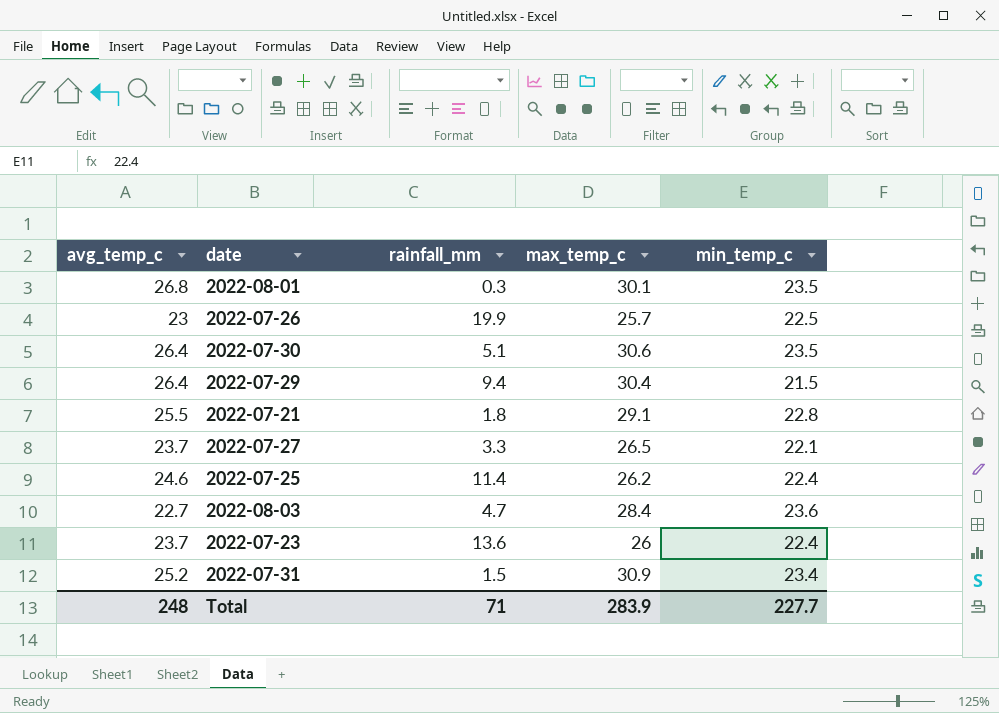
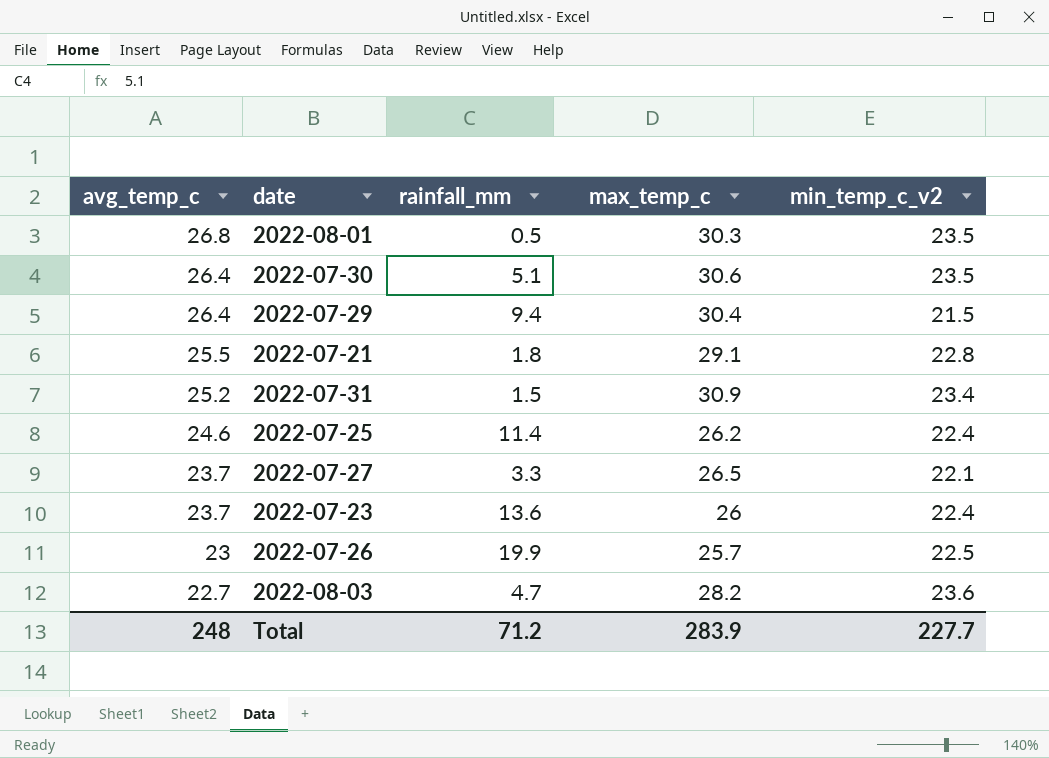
row order: none -> avg_temp_c descending
column name: min_temp_c -> min_temp_c_v2
2022-08-01 | rainfall_mm: 0.3 -> 0.5
2022-08-01 | max_temp_c: 30.1 -> 30.3
2022-08-03 | max_temp_c: 28.4 -> 28.2
Total | rainfall_mm: 71 -> 71.2

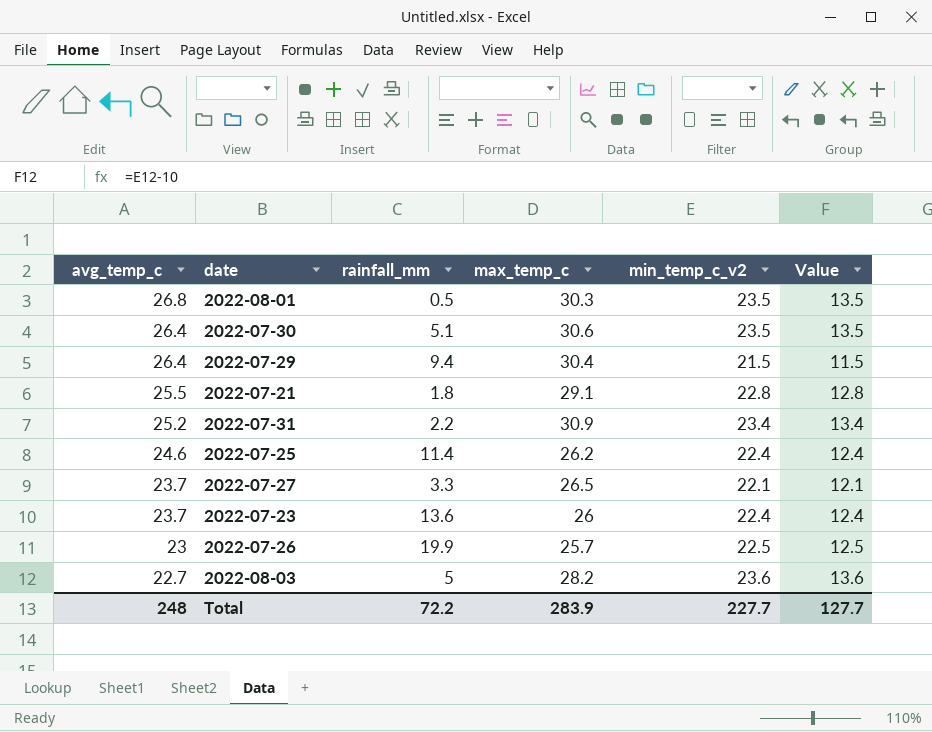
column Value | formula: none -> [min_temp_c_v2] - 10
2022-07-31 | rainfall_mm: 1.5 -> 2.2
2022-08-03 | rainfall_mm: 4.7 -> 5
Total | rainfall_mm: 71.2 -> 72.2

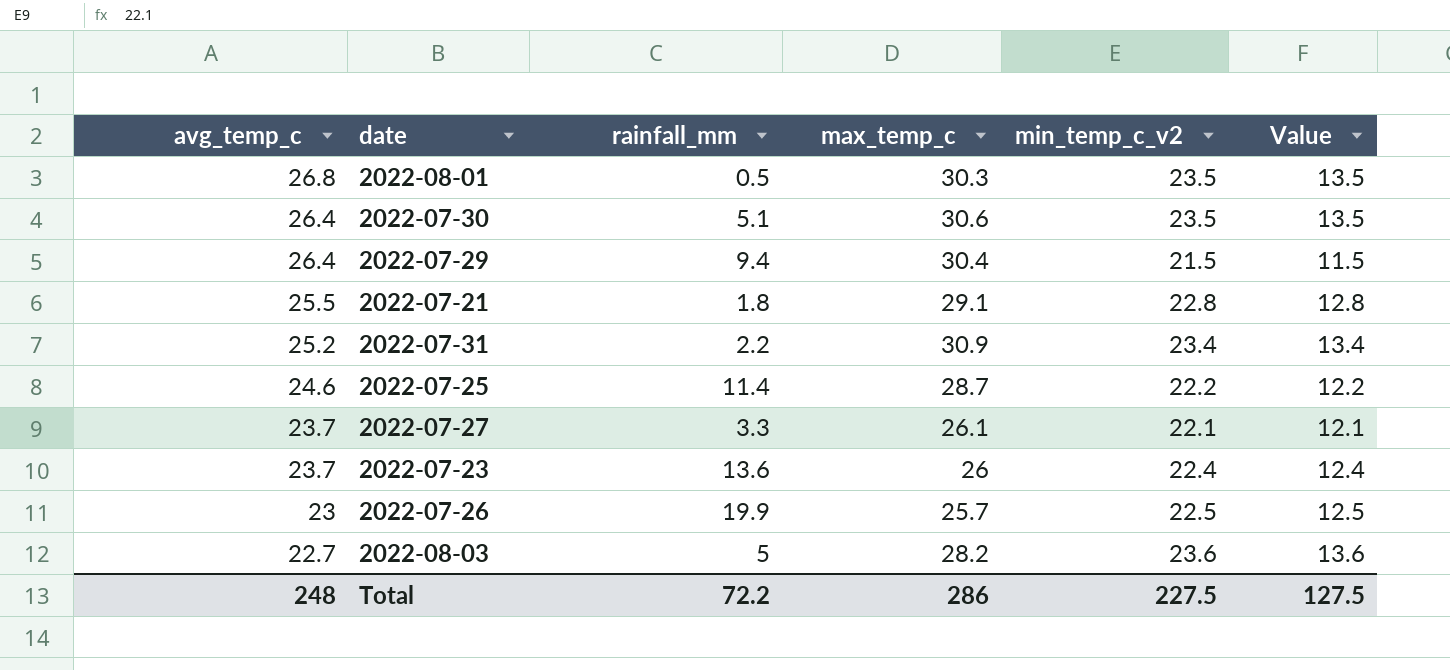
2022-07-25 | max_temp_c: 26.2 -> 28.7
2022-07-25 | min_temp_c_v2: 22.4 -> 22.2
2022-07-25 | Value: 12.4 -> 12.2
2022-07-27 | max_temp_c: 26.5 -> 26.1
Total | max_temp_c: 283.9 -> 286
Total | min_temp_c_v2: 227.7 -> 227.5
Total | Value: 127.7 -> 127.5

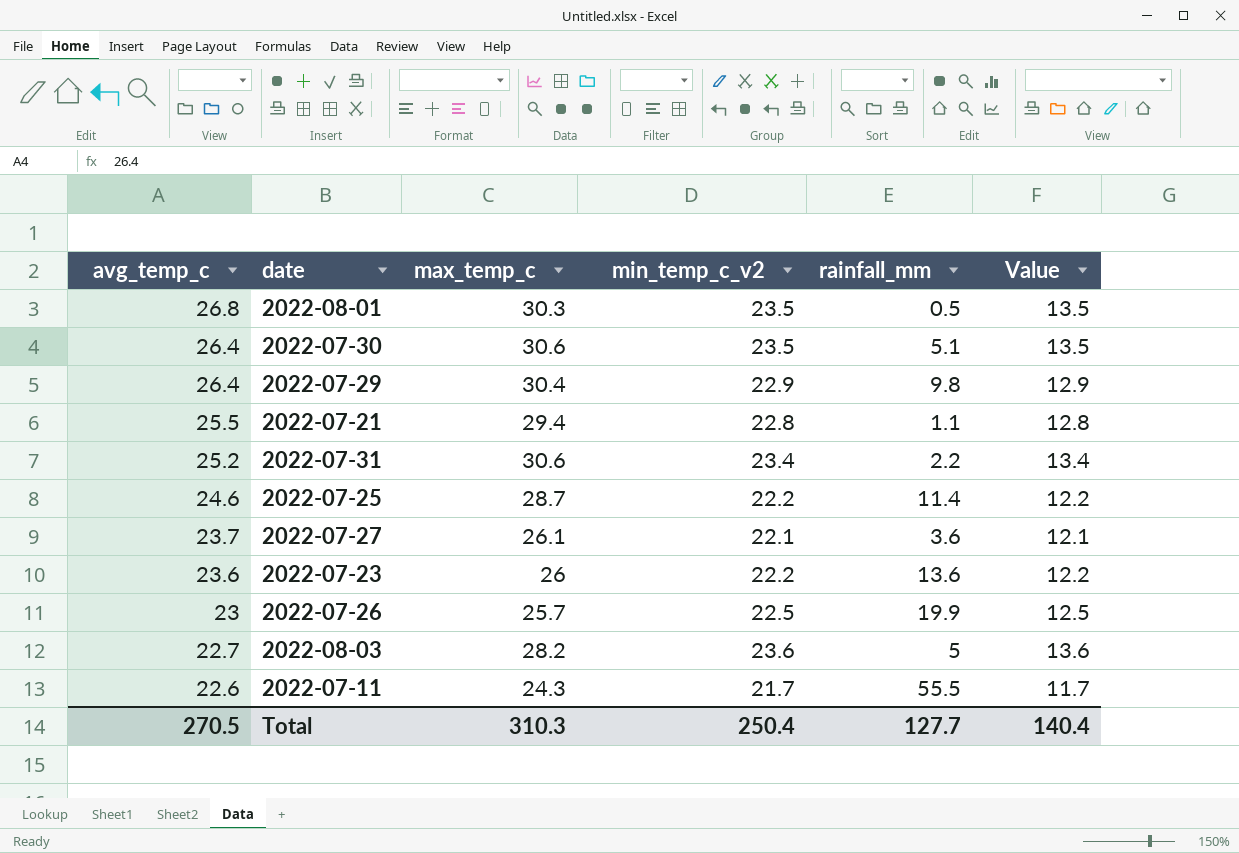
column rainfall_mm | position: 3 -> 5
2022-07-29 | min_temp_c_v2: 21.5 -> 22.9
2022-07-29 | rainfall_mm: 9.4 -> 9.8
2022-07-29 | Value: 11.5 -> 12.9
2022-07-21 | max_temp_c: 29.1 -> 29.4
2022-07-21 | rainfall_mm: 1.8 -> 1.1
2022-07-31 | max_temp_c: 30.9 -> 30.6
2022-07-27 | rainfall_mm: 3.3 -> 3.6
2022-07-23 | avg_temp_c: 23.7 -> 23.6
2022-07-23 | min_temp_c_v2: 22.4 -> 22.2
2022-07-23 | Value: 12.4 -> 12.2
row 2022-07-11: none -> 22.6 | 24.3 | 21.7 | 55.5 | 11.7
Total | avg_temp_c: 248 -> 270.5
Total | max_temp_c: 286 -> 310.3
Total | min_temp_c_v2: 227.5 -> 250.4
Total | rainfall_mm: 72.2 -> 127.7
Total | Value: 127.5 -> 140.4

